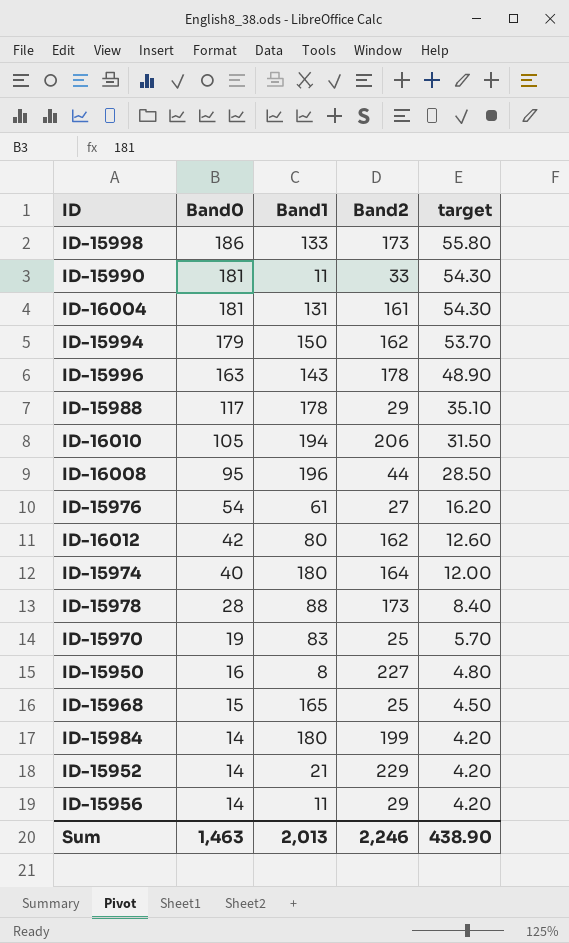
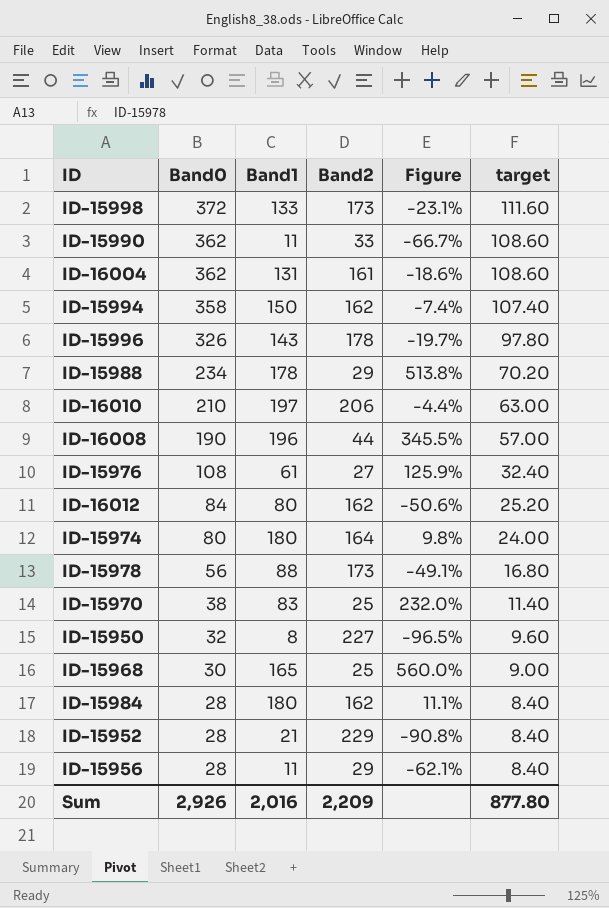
column Figure | formula: none -> ([Band1] - [Band2]) / [Band2]
ID-15998 | Band0: 186 -> 372
ID-15998 | target: 55.80 -> 111.60
ID-15990 | Band0: 181 -> 362
ID-15990 | target: 54.30 -> 108.60
ID-16004 | Band0: 181 -> 362
ID-16004 | target: 54.30 -> 108.60
ID-15994 | Band0: 179 -> 358
ID-15994 | target: 53.70 -> 107.40
ID-15996 | Band0: 163 -> 326
ID-15996 | target: 48.90 -> 97.80
ID-15988 | Band0: 117 -> 234
ID-15988 | target: 35.10 -> 70.20
ID-16010 | Band0: 105 -> 210
ID-16010 | Band1: 194 -> 197
ID-16010 | target: 31.50 -> 63.00
ID-16008 | Band0: 95 -> 190
ID-16008 | target: 28.50 -> 57.00
ID-15976 | Band0: 54 -> 108
ID-15976 | target: 16.20 -> 32.40
ID-16012 | Band0: 42 -> 84
ID-16012 | target: 12.60 -> 25.20
ID-15974 | Band0: 40 -> 80
ID-15974 | target: 12.00 -> 24.00
ID-15978 | Band0: 28 -> 56
ID-15978 | target: 8.40 -> 16.80
ID-15970 | Band0: 19 -> 38
ID-15970 | target: 5.70 -> 11.40
ID-15950 | Band0: 16 -> 32
ID-15950 | target: 4.80 -> 9.60
ID-15968 | Band0: 15 -> 30
ID-15968 | target: 4.50 -> 9.00
ID-15984 | Band0: 14 -> 28
ID-15984 | Band2: 199 -> 162
ID-15984 | target: 4.20 -> 8.40
ID-15952 | Band0: 14 -> 28
ID-15952 | target: 4.20 -> 8.40
ID-15956 | Band0: 14 -> 28
ID-15956 | target: 4.20 -> 8.40
Sum | Band0: 1,463 -> 2,926
Sum | Band1: 2,013 -> 2,016
Sum | Band2: 2,246 -> 2,209
Sum | target: 438.90 -> 877.80

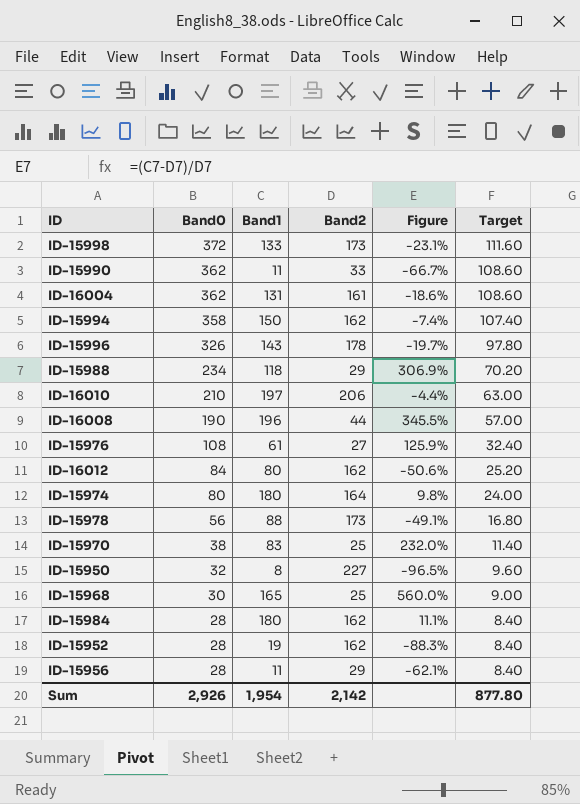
column name: target -> Target
ID-15988 | Band1: 178 -> 118
ID-15988 | Figure: 513.8% -> 306.9%
ID-15952 | Band1: 21 -> 19
ID-15952 | Band2: 229 -> 162
ID-15952 | Figure: -90.8% -> -88.3%
Sum | Band1: 2,016 -> 1,954
Sum | Band2: 2,209 -> 2,142

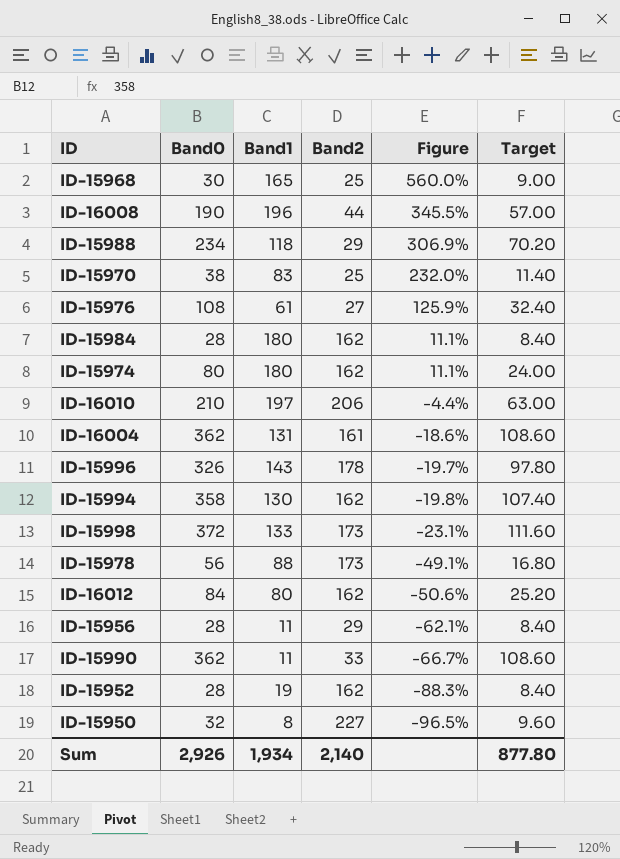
row order: Band0 descending -> Figure descending
ID-15974 | Band2: 164 -> 162
ID-15974 | Figure: 9.8% -> 11.1%
ID-15994 | Band1: 150 -> 130
ID-15994 | Figure: -7.4% -> -19.8%
Sum | Band1: 1,954 -> 1,934
Sum | Band2: 2,142 -> 2,140

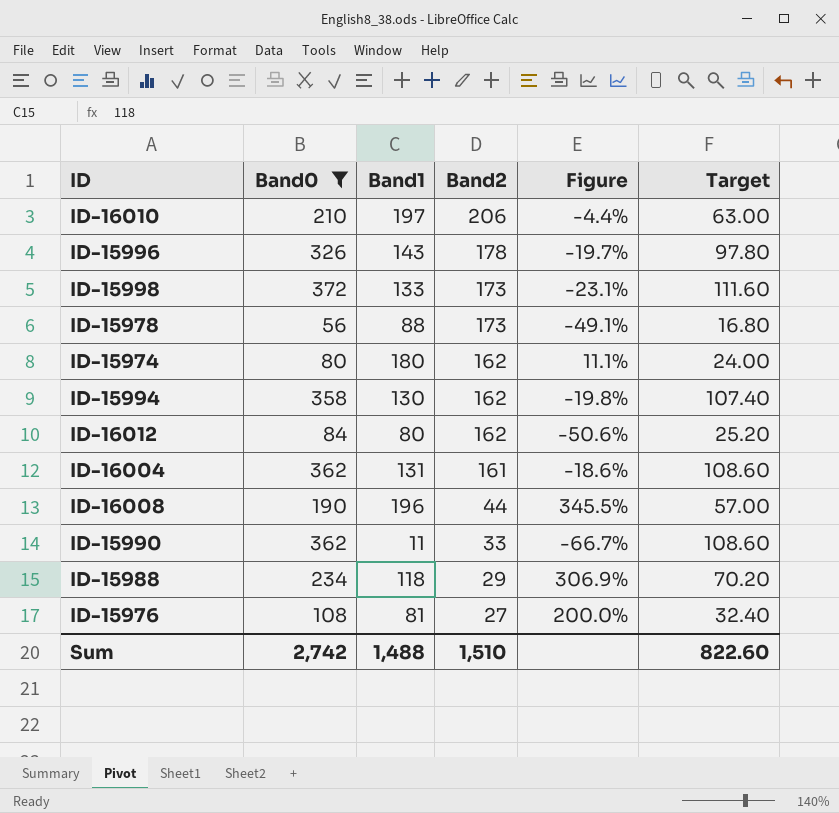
filter: none -> Band0 >= 56
row order: Figure descending -> Band2 descending
ID-15976 | Band1: 61 -> 81
ID-15976 | Figure: 125.9% -> 200.0%
Sum | Band0: 2,926 -> 2,742
Sum | Band1: 1,934 -> 1,488
Sum | Band2: 2,140 -> 1,510
Sum | Target: 877.80 -> 822.60

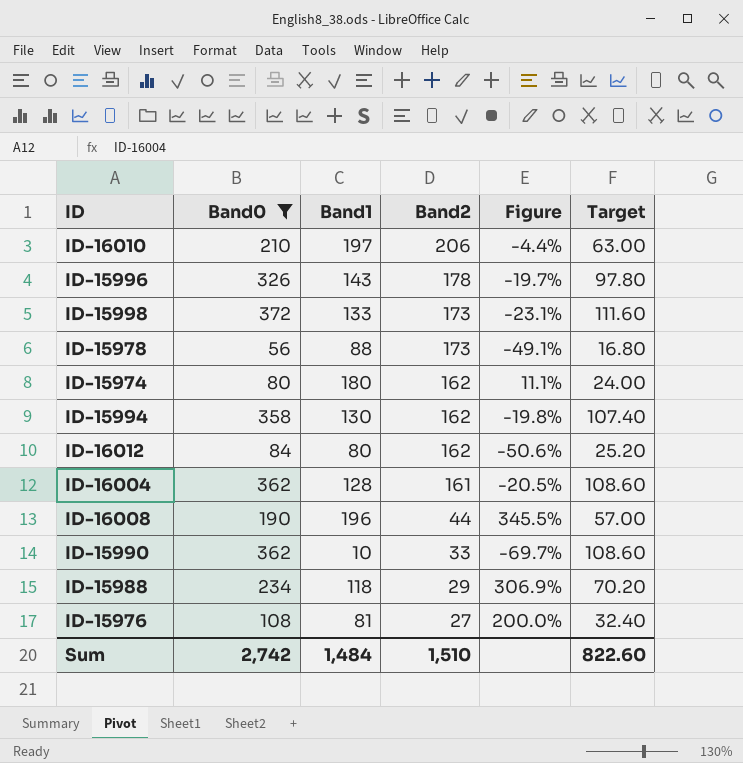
ID-16004 | Band1: 131 -> 128
ID-16004 | Figure: -18.6% -> -20.5%
ID-15990 | Band1: 11 -> 10
ID-15990 | Figure: -66.7% -> -69.7%
Sum | Band1: 1,488 -> 1,484

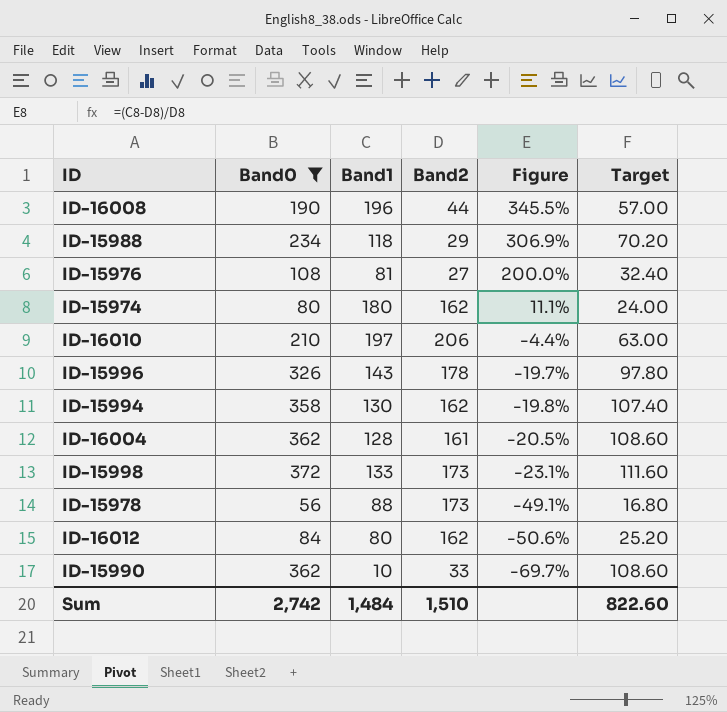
row order: Band2 descending -> Figure descending

